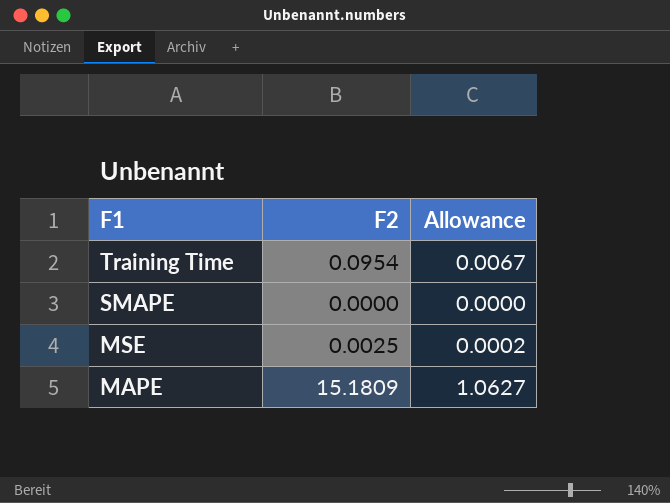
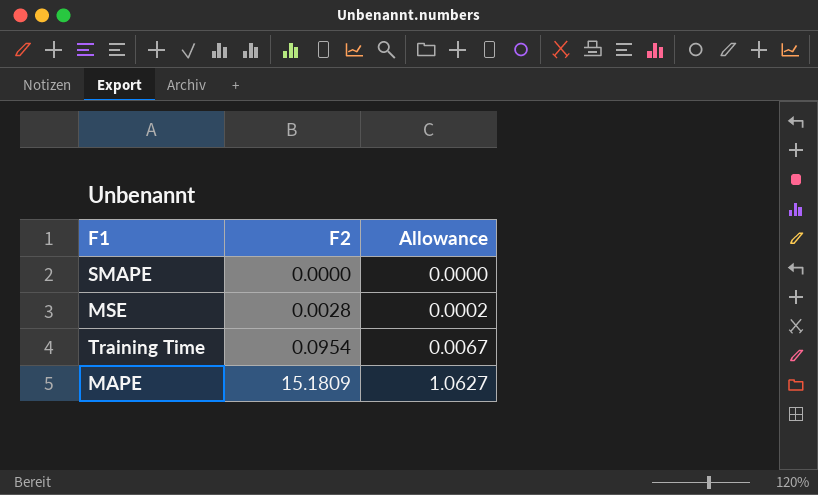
row order: F1 descending -> F2 ascending
MSE | F2: 0.0025 -> 0.0028

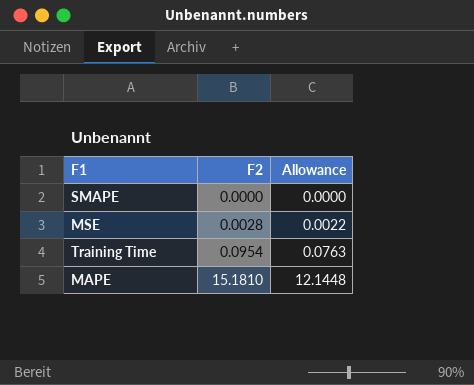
column Allowance | formula: [F2] * 0.07 -> [F2] * 0.8
MAPE | F2: 15.1809 -> 15.1810

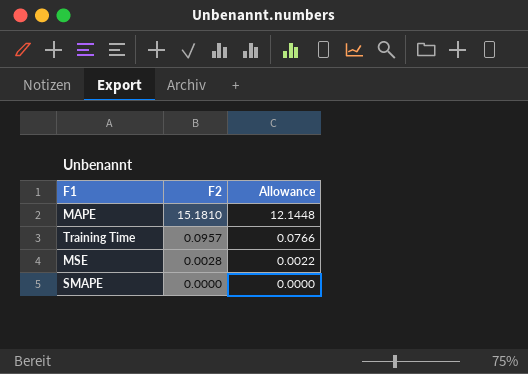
row order: F2 ascending -> F2 descending
Training Time | F2: 0.0954 -> 0.0957
Training Time | Allowance: 0.0763 -> 0.0766

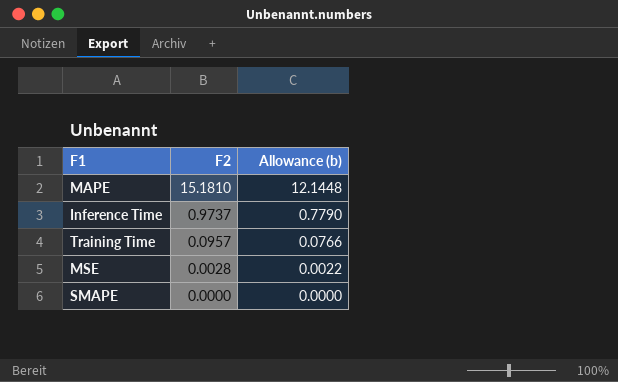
column name: Allowance -> Allowance (b)
row Inference Time: none -> 0.9737 | 0.7790

